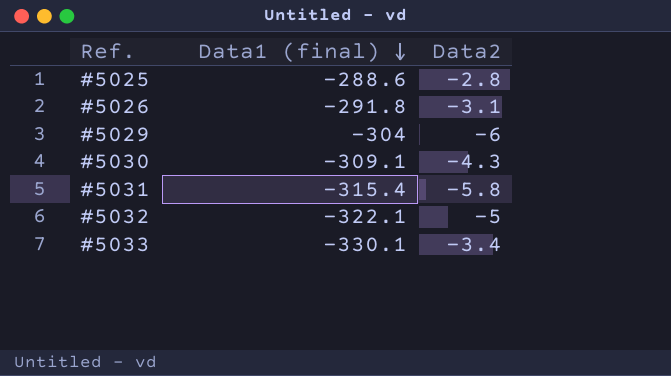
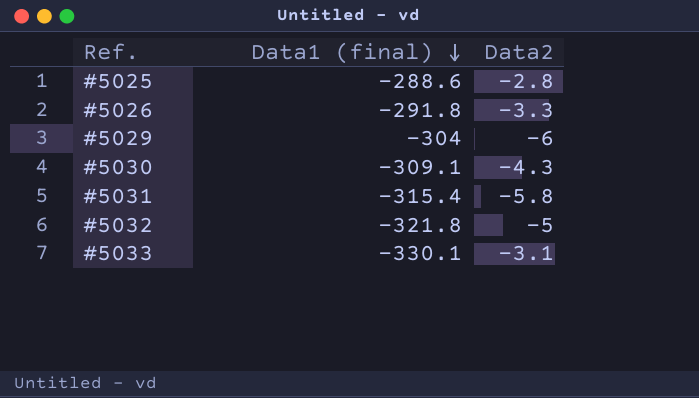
#5026 | Data2: -3.1 -> -3.3
#5032 | Data1 (final): -322.1 -> -321.8
#5033 | Data2: -3.4 -> -3.1

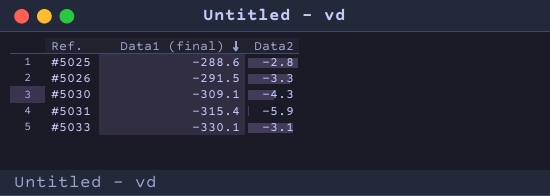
row #5029: -304 | -6 -> none
row #5032: -321.8 | -5 -> none
#5026 | Data1 (final): -291.8 -> -291.5
#5031 | Data2: -5.8 -> -5.9

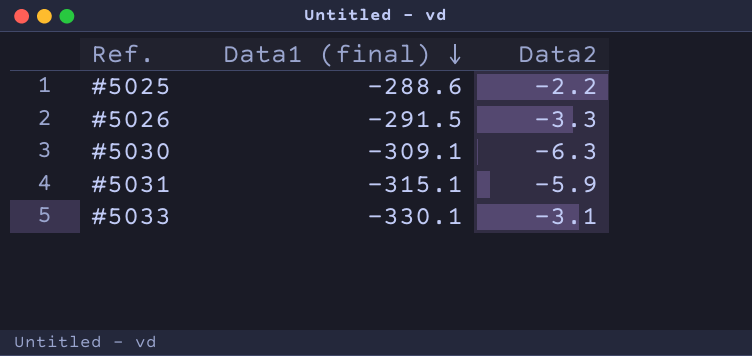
#5025 | Data2: -2.8 -> -2.2
#5030 | Data2: -4.3 -> -6.3
#5031 | Data1 (final): -315.4 -> -315.1

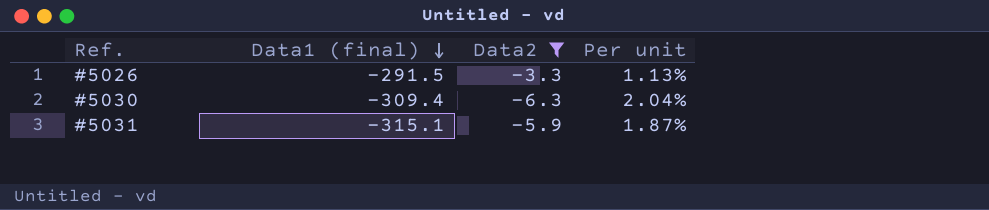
filter: none -> Data2 <= -3.3
column Per unit | formula: none -> [Data2] / [Data1 (final)]
#5030 | Data1 (final): -309.1 -> -309.4

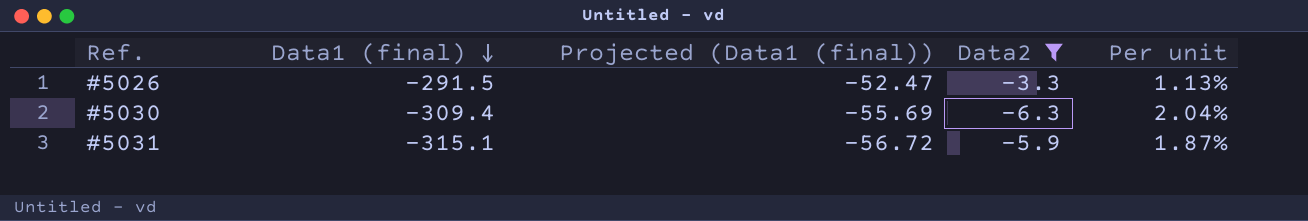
column Projected (Data1 (final)) | formula: none -> [Data1 (final)] * 0.18

